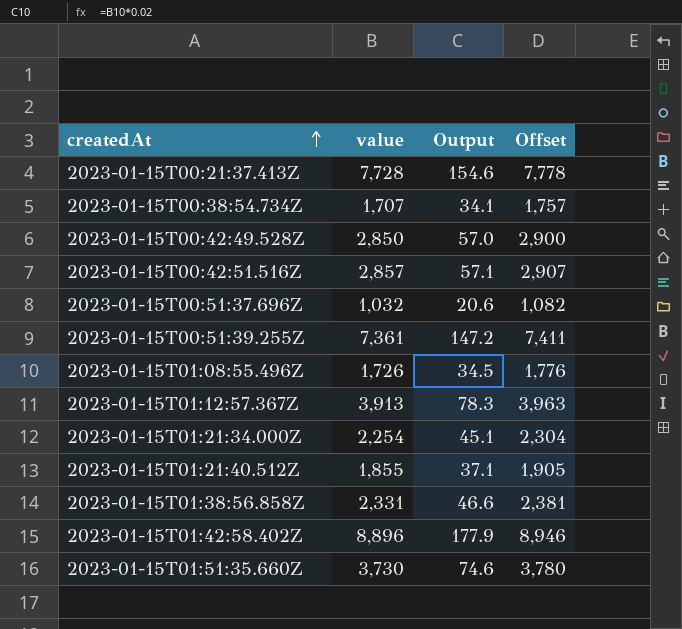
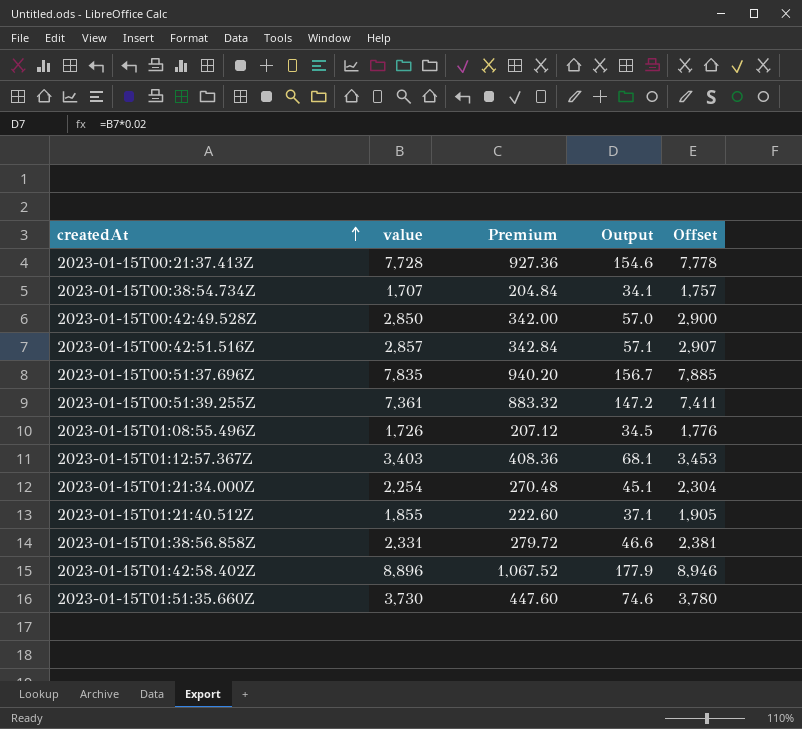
column Premium | formula: none -> [value] * 0.12
2023-01-15T00:51:37.696Z | value: 1,032 -> 7,835
2023-01-15T00:51:37.696Z | Output: 20.6 -> 156.7
2023-01-15T00:51:37.696Z | Offset: 1,082 -> 7,885
2023-01-15T01:12:57.367Z | value: 3,913 -> 3,403
2023-01-15T01:12:57.367Z | Output: 78.3 -> 68.1
2023-01-15T01:12:57.367Z | Offset: 3,963 -> 3,453

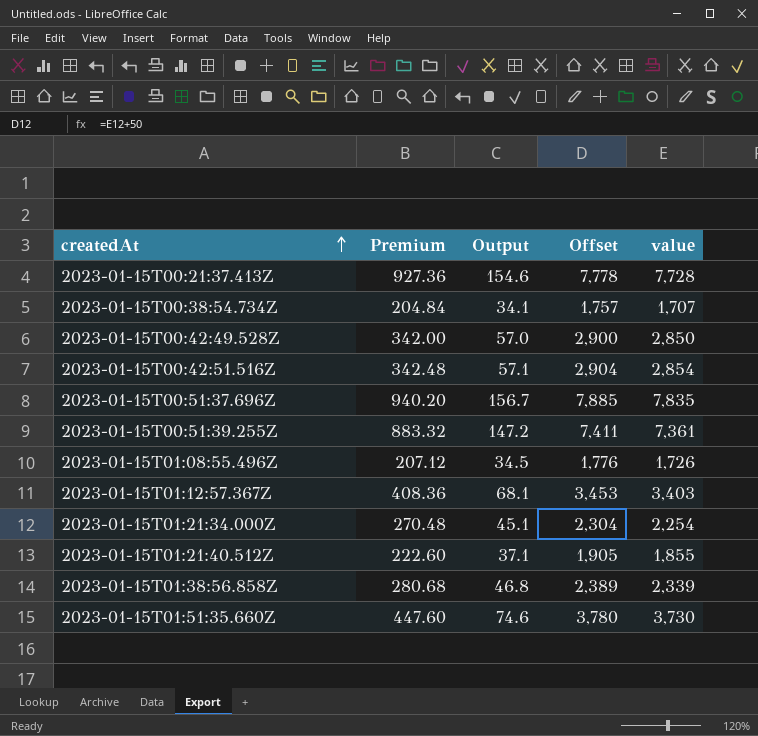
column value | position: 2 -> 5
row 2023-01-15T01:42:58.402Z: 8,896 | 1,067.52 | 177.9 | 8,946 -> none
2023-01-15T00:42:51.516Z | Premium: 342.84 -> 342.48
2023-01-15T00:42:51.516Z | Offset: 2,907 -> 2,904
2023-01-15T00:42:51.516Z | value: 2,857 -> 2,854
2023-01-15T01:38:56.858Z | Premium: 279.72 -> 280.68
2023-01-15T01:38:56.858Z | Output: 46.6 -> 46.8
2023-01-15T01:38:56.858Z | Offset: 2,381 -> 2,389
2023-01-15T01:38:56.858Z | value: 2,331 -> 2,339

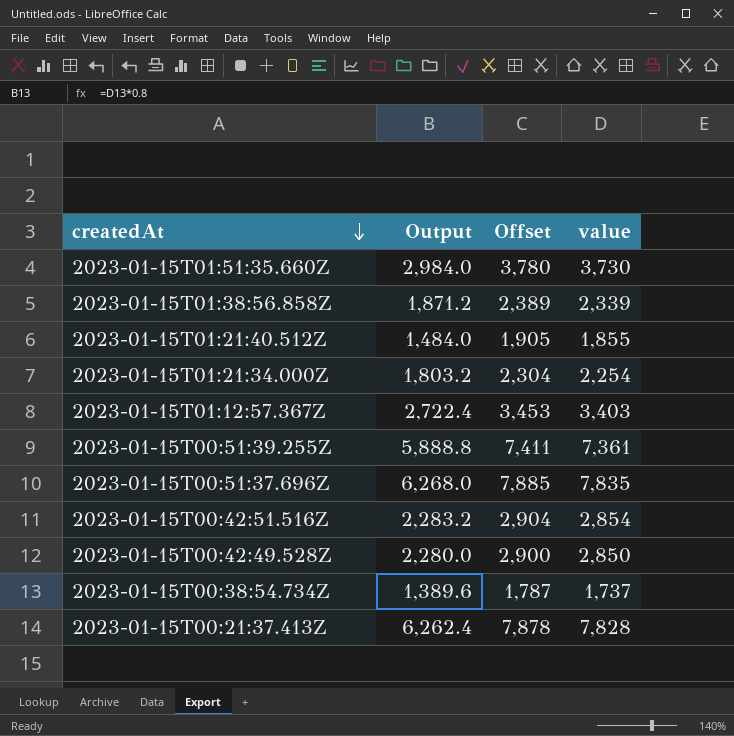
row order: createdAt ascending -> createdAt descending
column Premium | formula: [value] * 0.12 -> none
column Output | formula: [value] * 0.02 -> [value] * 0.8
row 2023-01-15T01:08:55.496Z: 207.12 | 34.5 | 1,776 | 1,726 -> none
2023-01-15T00:38:54.734Z | Offset: 1,757 -> 1,787
2023-01-15T00:38:54.734Z | value: 1,707 -> 1,737
2023-01-15T00:21:37.413Z | Offset: 7,778 -> 7,878
2023-01-15T00:21:37.413Z | value: 7,728 -> 7,828

